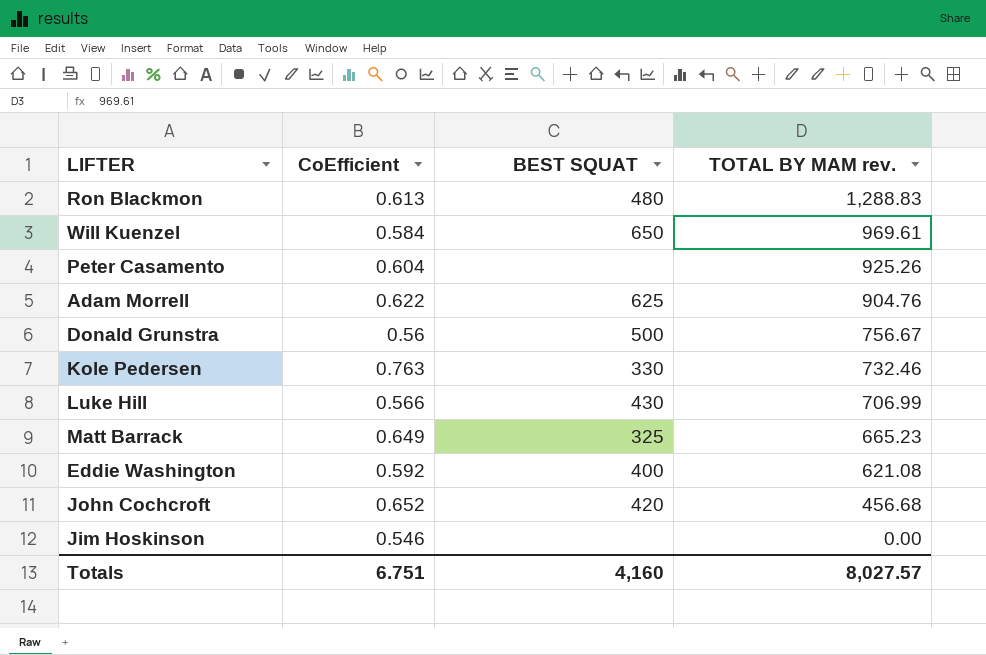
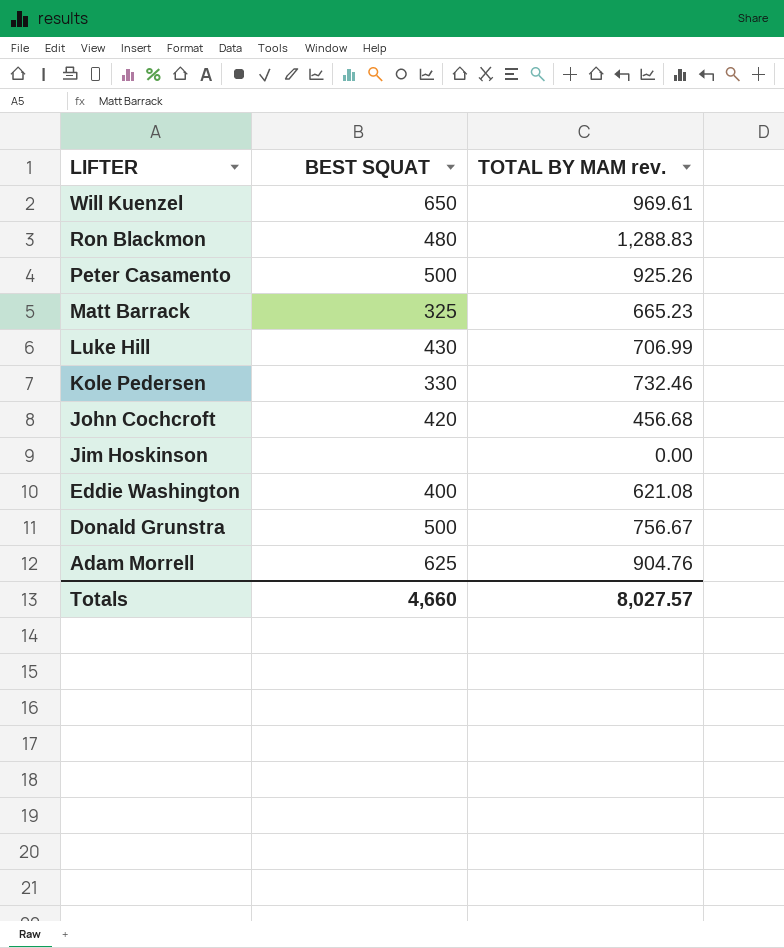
row order: TOTAL BY MAM rev. descending -> LIFTER descending
column CoEfficient | position: 2 -> none
Peter Casamento | BEST SQUAT: none -> 500
Totals | BEST SQUAT: 4,160 -> 4,660

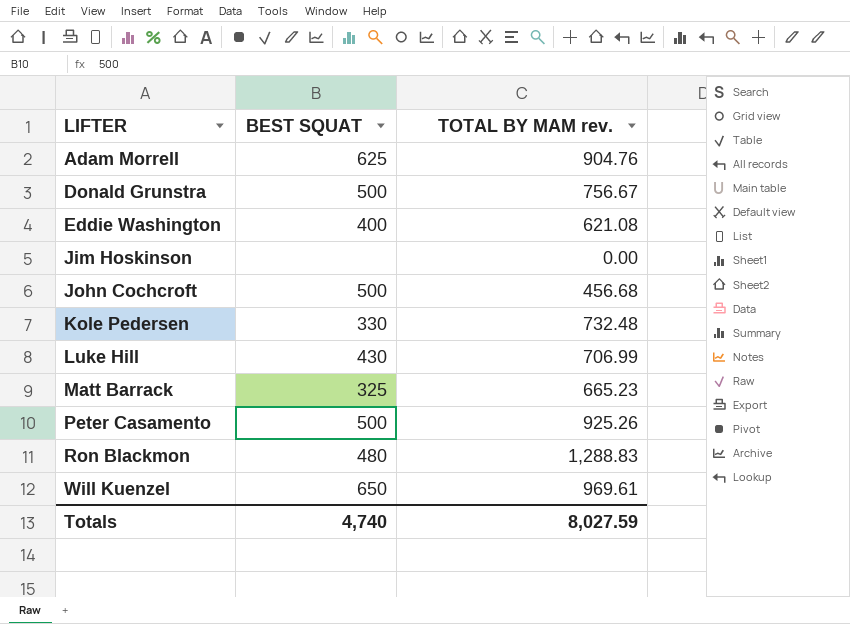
row order: LIFTER descending -> LIFTER ascending
John Cochcroft | BEST SQUAT: 420 -> 500
Kole Pedersen | TOTAL BY MAM rev.: 732.46 -> 732.48
Totals | BEST SQUAT: 4,660 -> 4,740
Totals | TOTAL BY MAM rev.: 8,027.57 -> 8,027.59

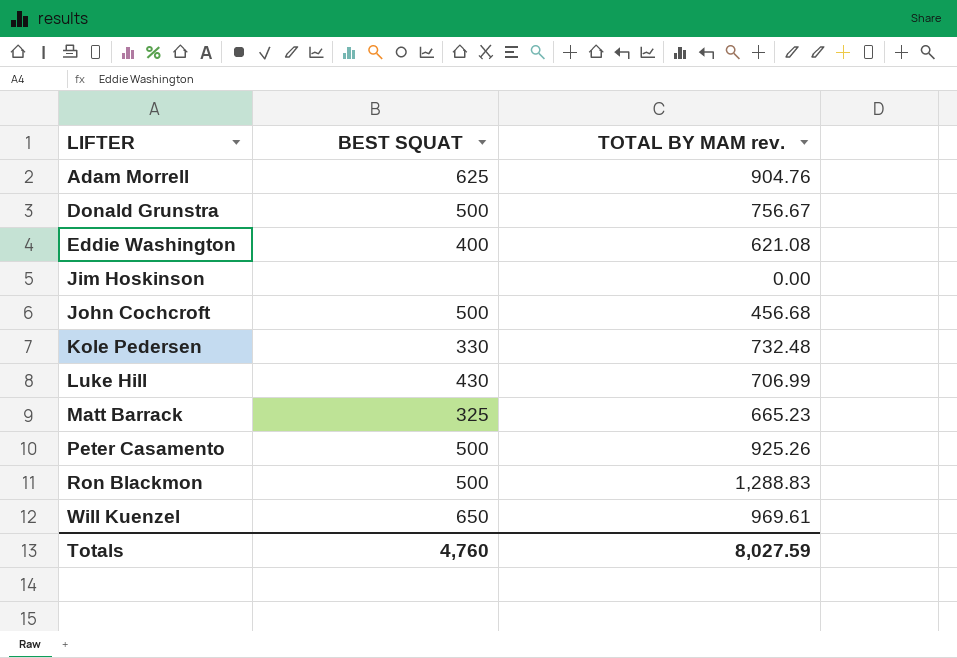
Ron Blackmon | BEST SQUAT: 480 -> 500
Totals | BEST SQUAT: 4,740 -> 4,760

